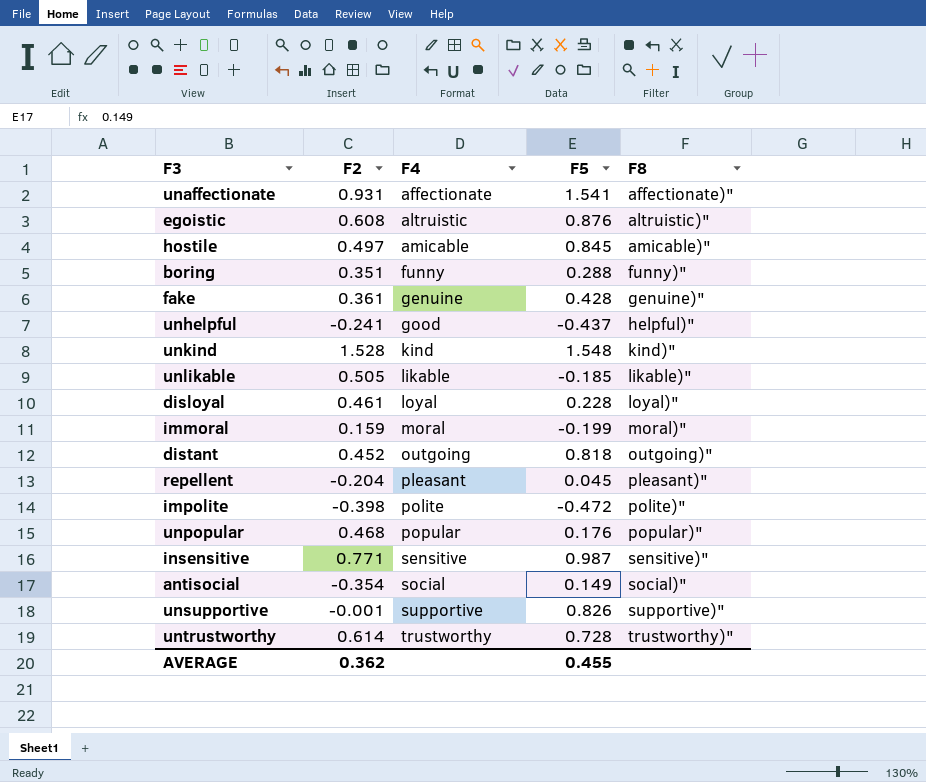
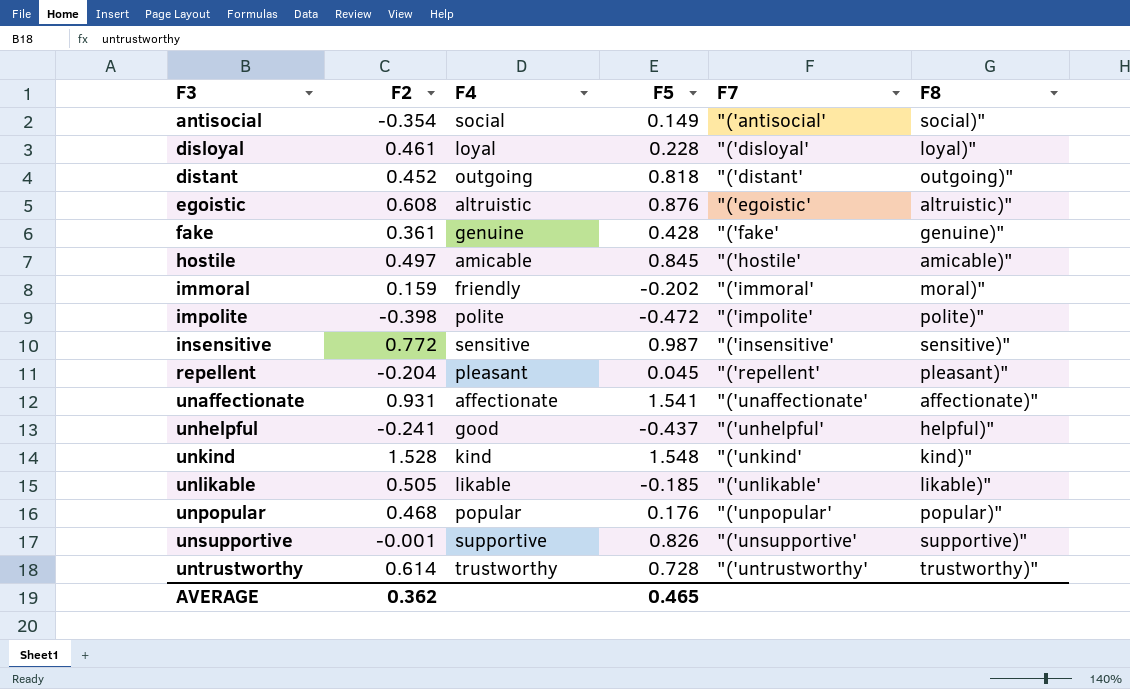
row order: F4 ascending -> F3 ascending
column F7 | position: none -> 5
row boring: 0.351 | funny | 0.288 | funny)" -> none
immoral | F4: moral -> friendly
immoral | F5: -0.199 -> -0.202
insensitive | F2: 0.771 -> 0.772
AVERAGE | F5: 0.455 -> 0.465

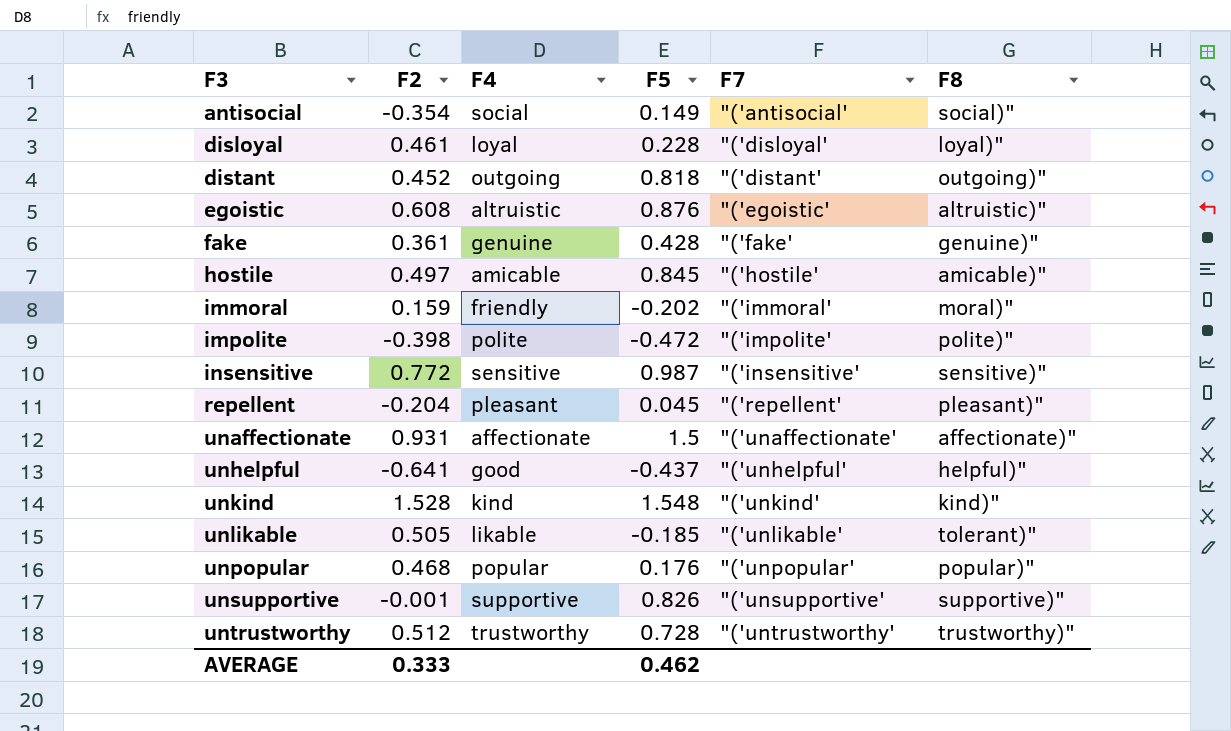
unaffectionate | F5: 1.541 -> 1.5
unhelpful | F2: -0.241 -> -0.641
unlikable | F8: likable)" -> tolerant)"
untrustworthy | F2: 0.614 -> 0.512
AVERAGE | F2: 0.362 -> 0.333
AVERAGE | F5: 0.465 -> 0.462

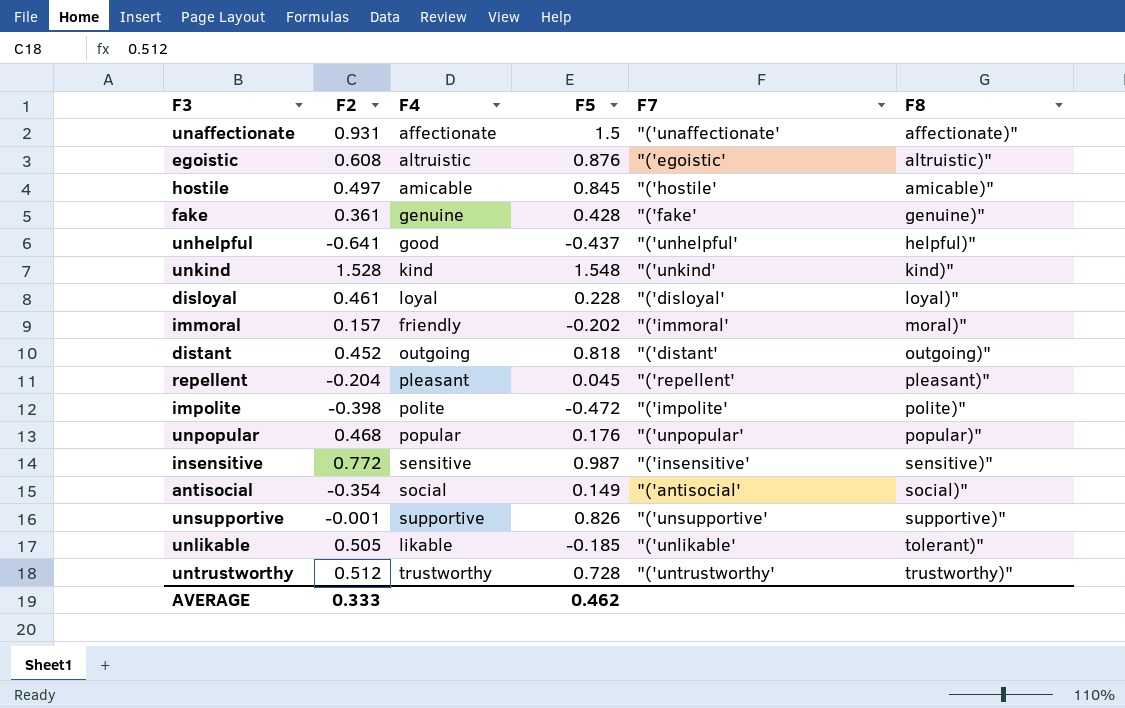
row order: F3 ascending -> F8 ascending
immoral | F2: 0.159 -> 0.157

